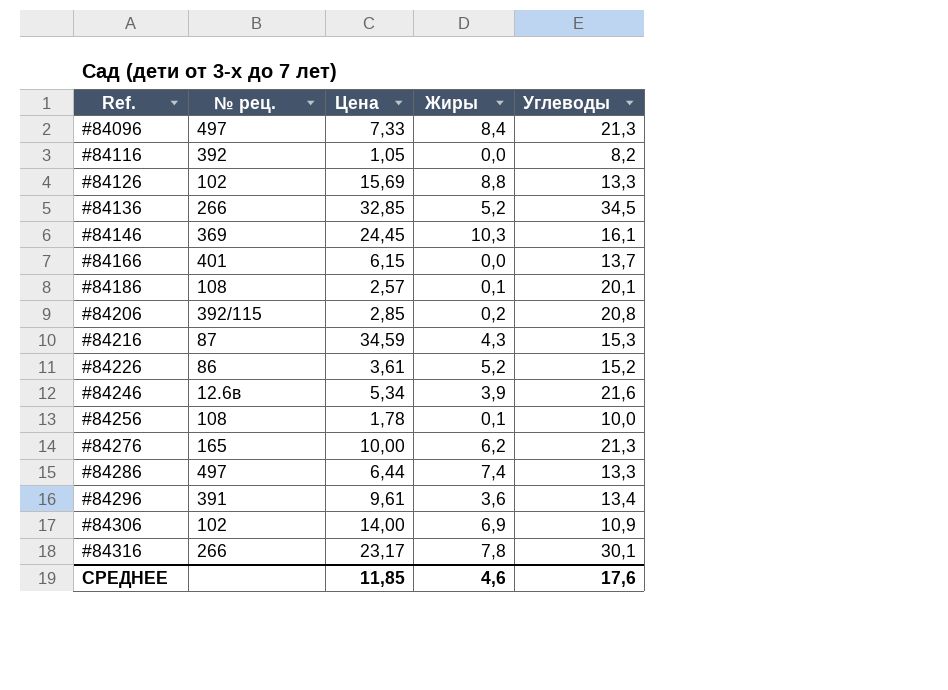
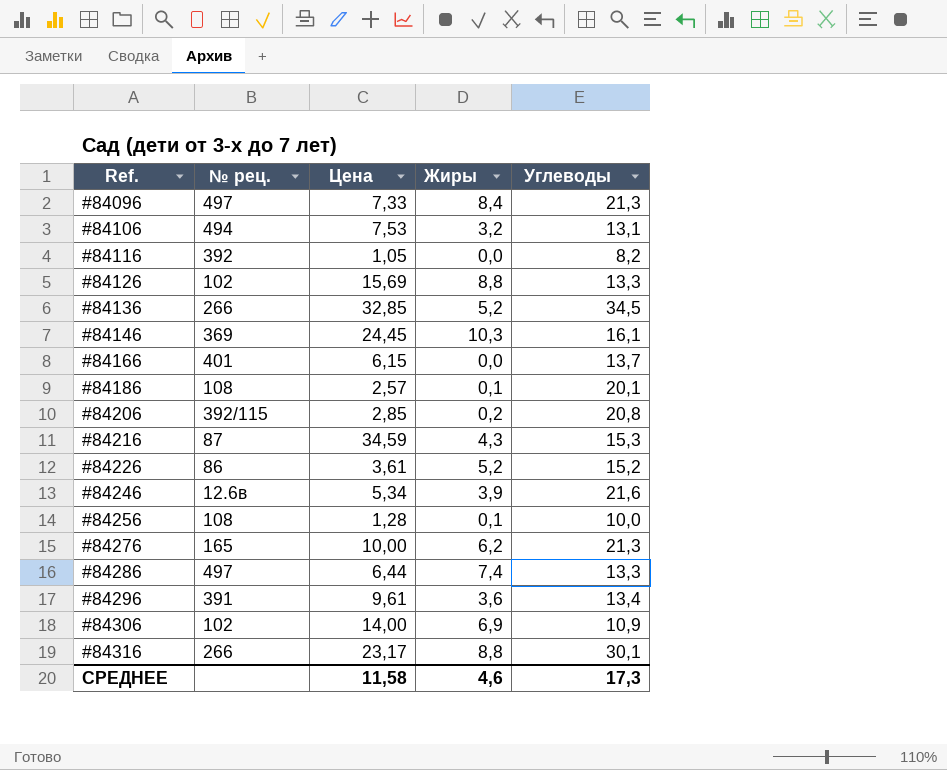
row #84106: none -> 494 | 7,53 | 3,2 | 13,1
#84256 | Цена: 1,78 -> 1,28
#84316 | Жиры: 7,8 -> 8,8
СРЕДНЕЕ | Цена: 11,85 -> 11,58
СРЕДНЕЕ | Углеводы: 17,6 -> 17,3

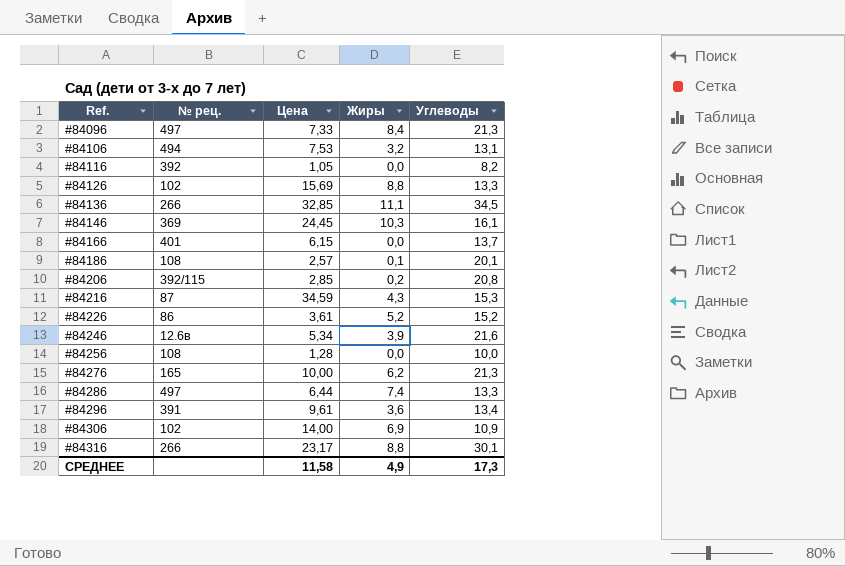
#84136 | Жиры: 5,2 -> 11,1
#84256 | Жиры: 0,1 -> 0,0
СРЕДНЕЕ | Жиры: 4,6 -> 4,9

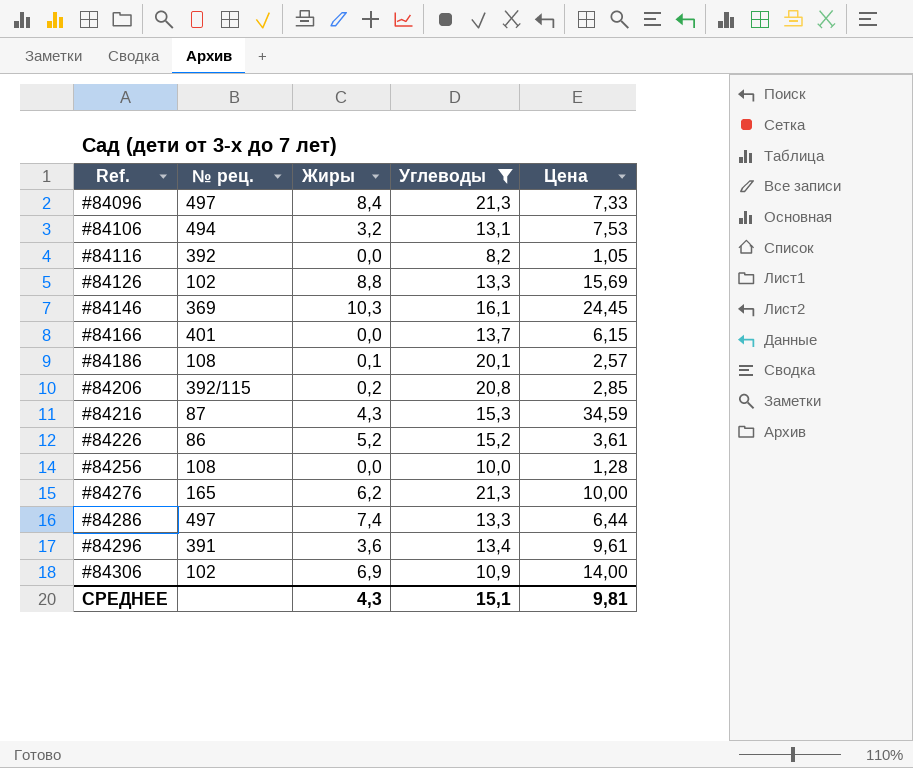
filter: none -> Углеводы <= 21,3
column Цена | position: 3 -> 5
СРЕДНЕЕ | Жиры: 4,9 -> 4,3
СРЕДНЕЕ | Углеводы: 17,3 -> 15,1
СРЕДНЕЕ | Цена: 11,58 -> 9,81

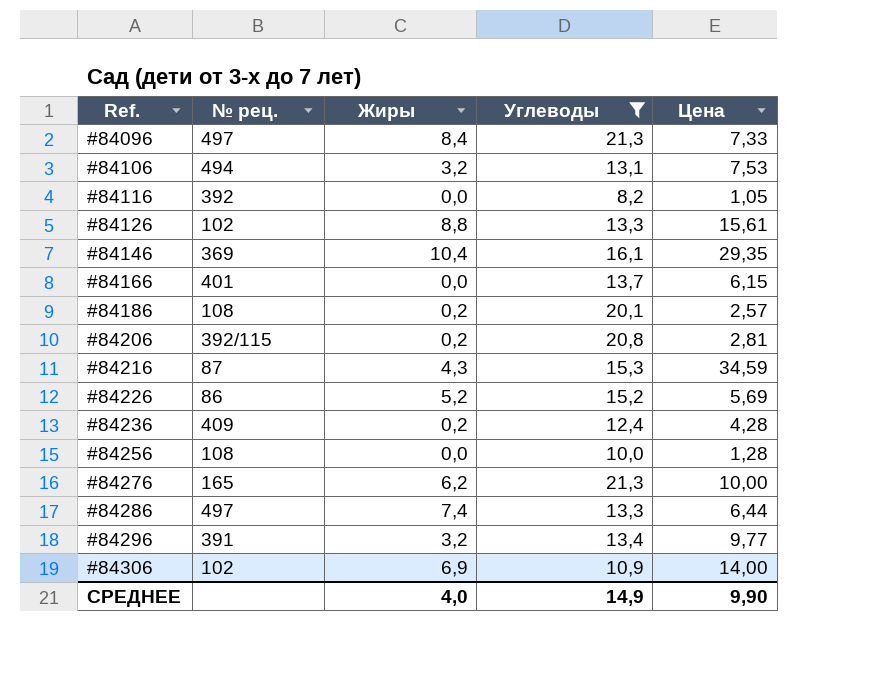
#84126 | Цена: 15,69 -> 15,61
#84146 | Жиры: 10,3 -> 10,4
#84146 | Цена: 24,45 -> 29,35
#84186 | Жиры: 0,1 -> 0,2
#84206 | Цена: 2,85 -> 2,81
#84226 | Цена: 3,61 -> 5,69
row #84236: none -> 409 | 0,2 | 12,4 | 4,28
#84296 | Жиры: 3,6 -> 3,2
#84296 | Цена: 9,61 -> 9,77
СРЕДНЕЕ | Жиры: 4,3 -> 4,0
СРЕДНЕЕ | Углеводы: 15,1 -> 14,9
СРЕДНЕЕ | Цена: 9,81 -> 9,90

